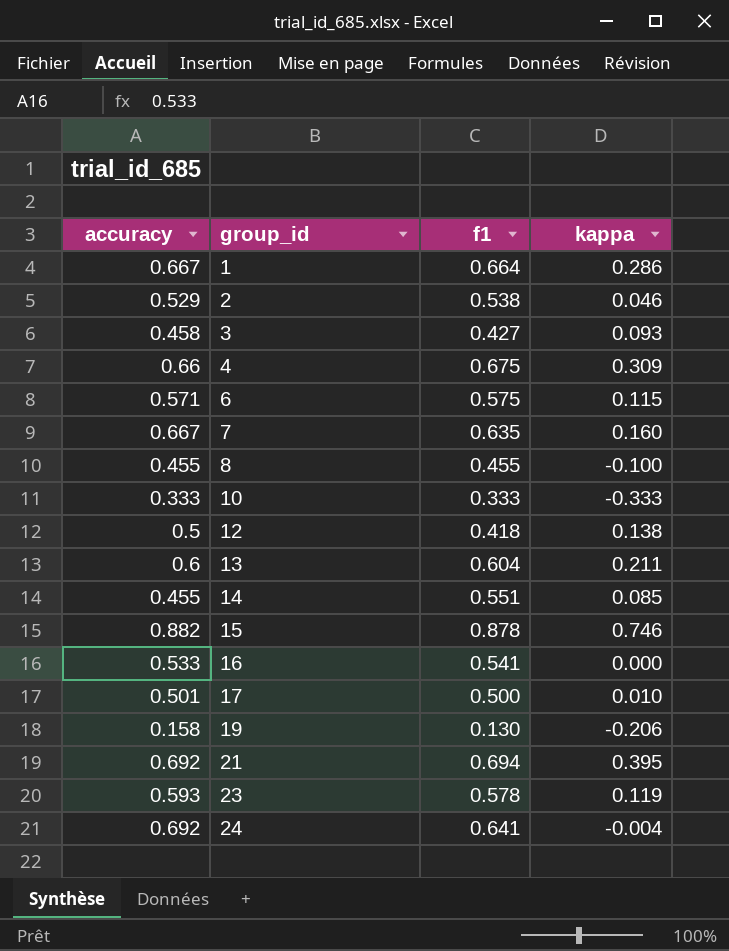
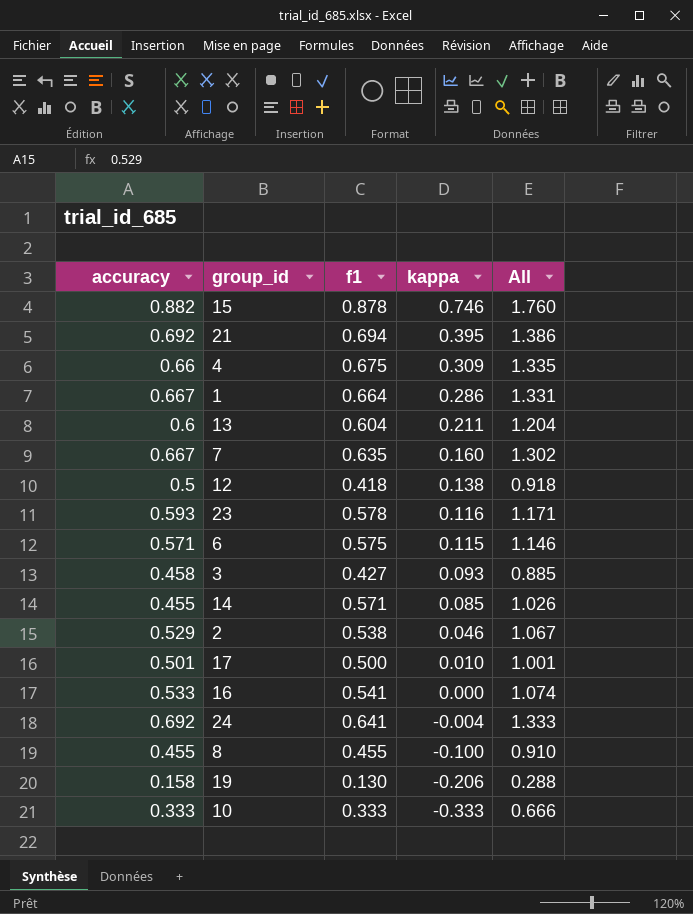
row order: group_id ascending -> kappa descending
column All | formula: none -> [accuracy] + [f1]
23 | kappa: 0.119 -> 0.116
14 | f1: 0.551 -> 0.571

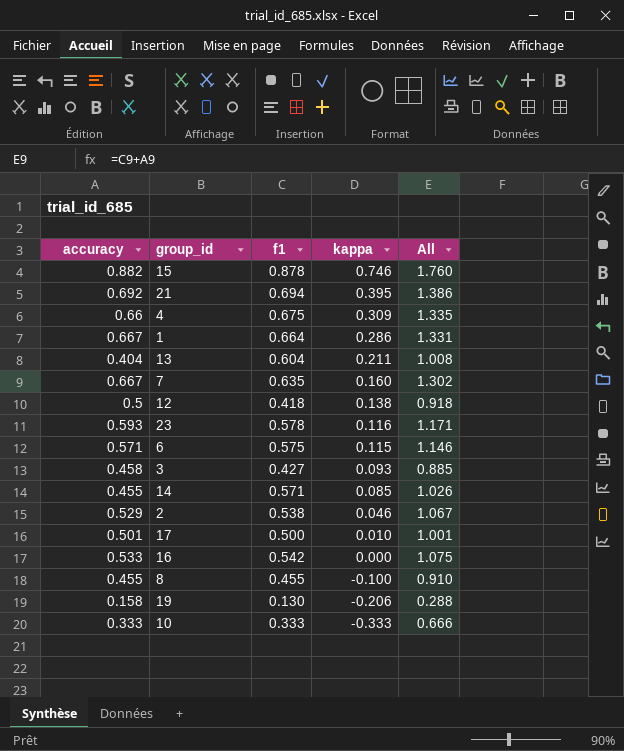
row 24: 0.692 | 0.641 | -0.004 | 1.333 -> none
13 | accuracy: 0.6 -> 0.404
13 | All: 1.204 -> 1.008
16 | f1: 0.541 -> 0.542
16 | All: 1.074 -> 1.075

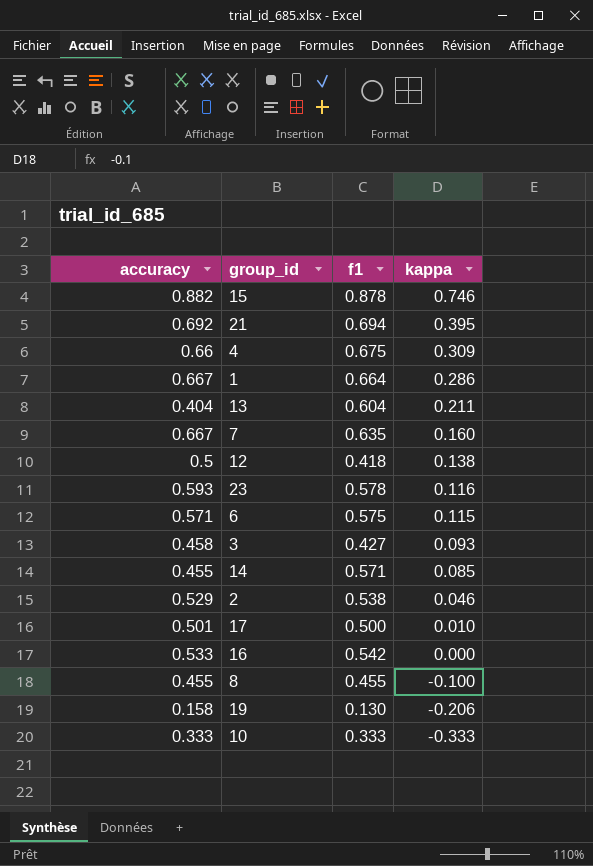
column All | formula: [accuracy] + [f1] -> none

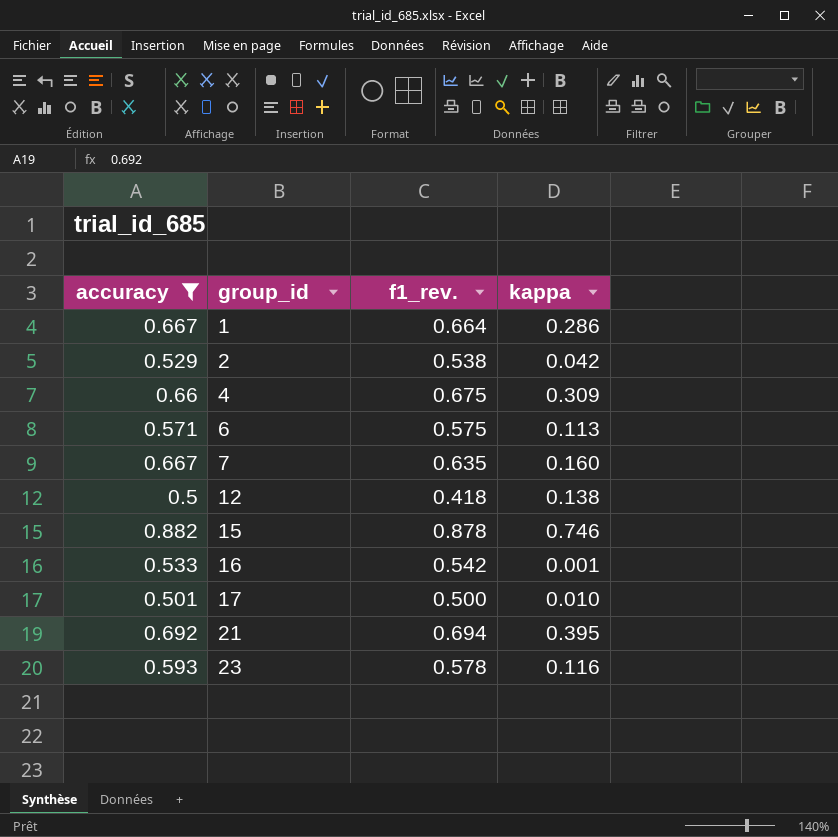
filter: none -> accuracy >= 0.5
row order: kappa descending -> group_id ascending
column name: f1 -> f1_rev.
2 | kappa: 0.046 -> 0.042
6 | kappa: 0.115 -> 0.113
16 | kappa: 0.000 -> 0.001

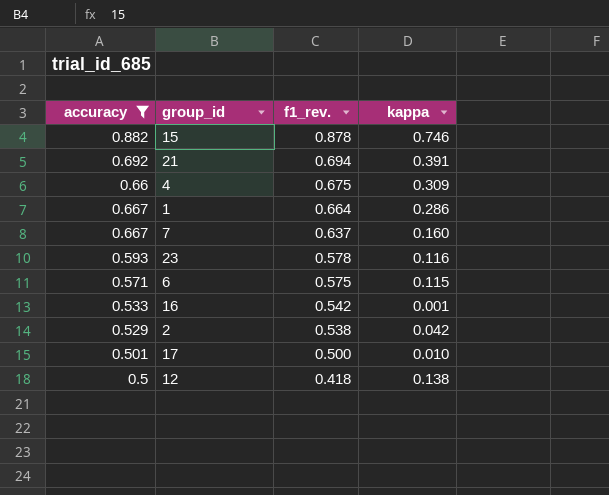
row order: group_id ascending -> f1_rev. descending
21 | kappa: 0.395 -> 0.391
7 | f1_rev.: 0.635 -> 0.637
6 | kappa: 0.113 -> 0.115

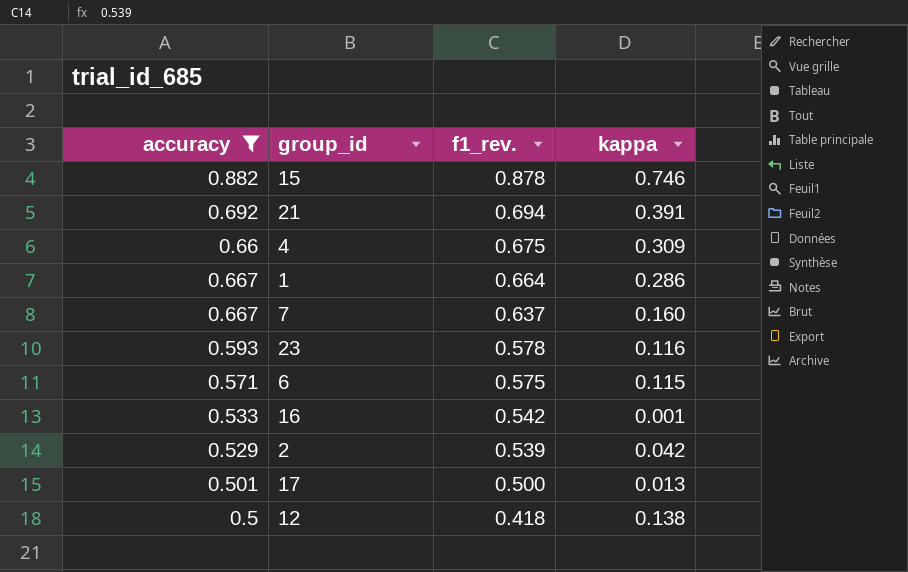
2 | f1_rev.: 0.538 -> 0.539
17 | kappa: 0.010 -> 0.013

